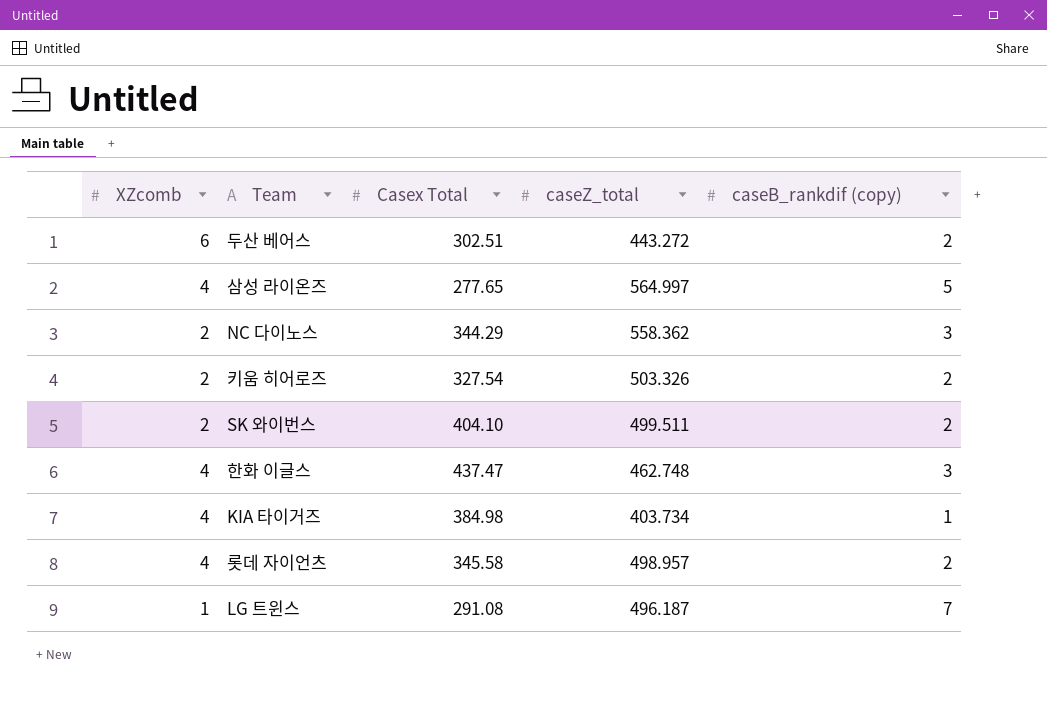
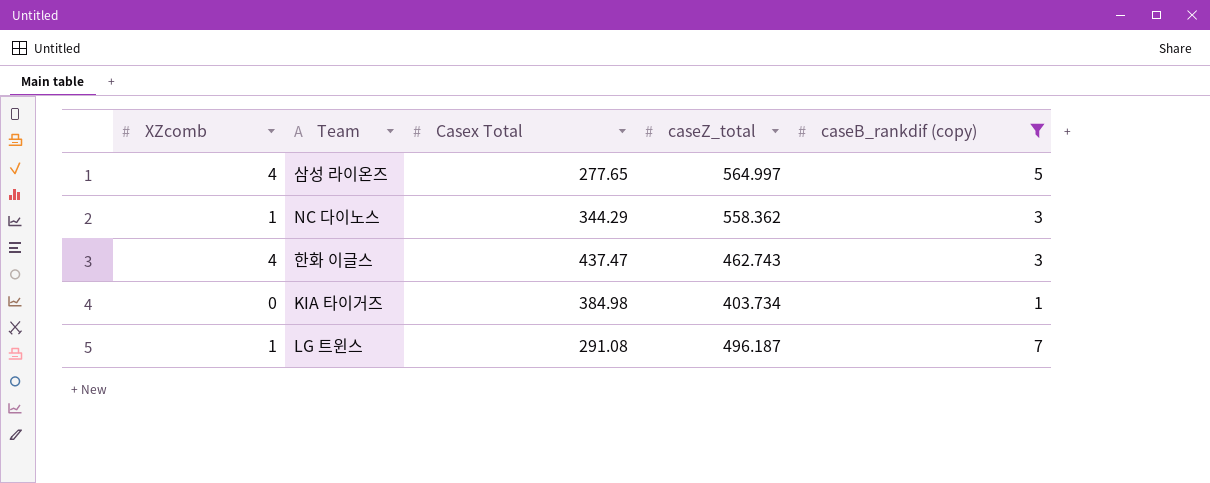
filter: none -> caseB_rankdif (copy) != 2
NC 다이노스 | XZcomb: 2 -> 1
한화 이글스 | caseZ_total: 462.748 -> 462.743
KIA 타이거즈 | XZcomb: 4 -> 0

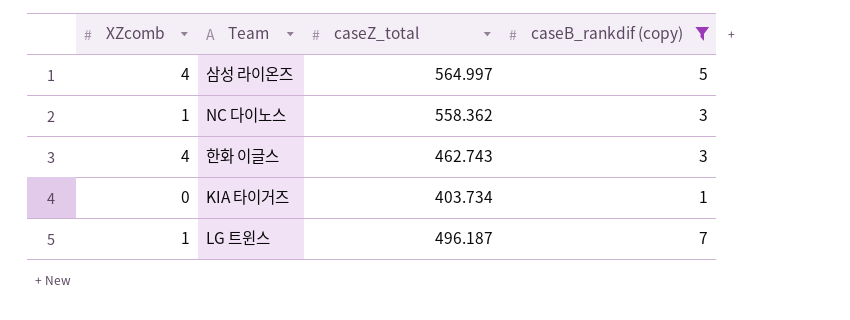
column Casex Total | position: 3 -> none

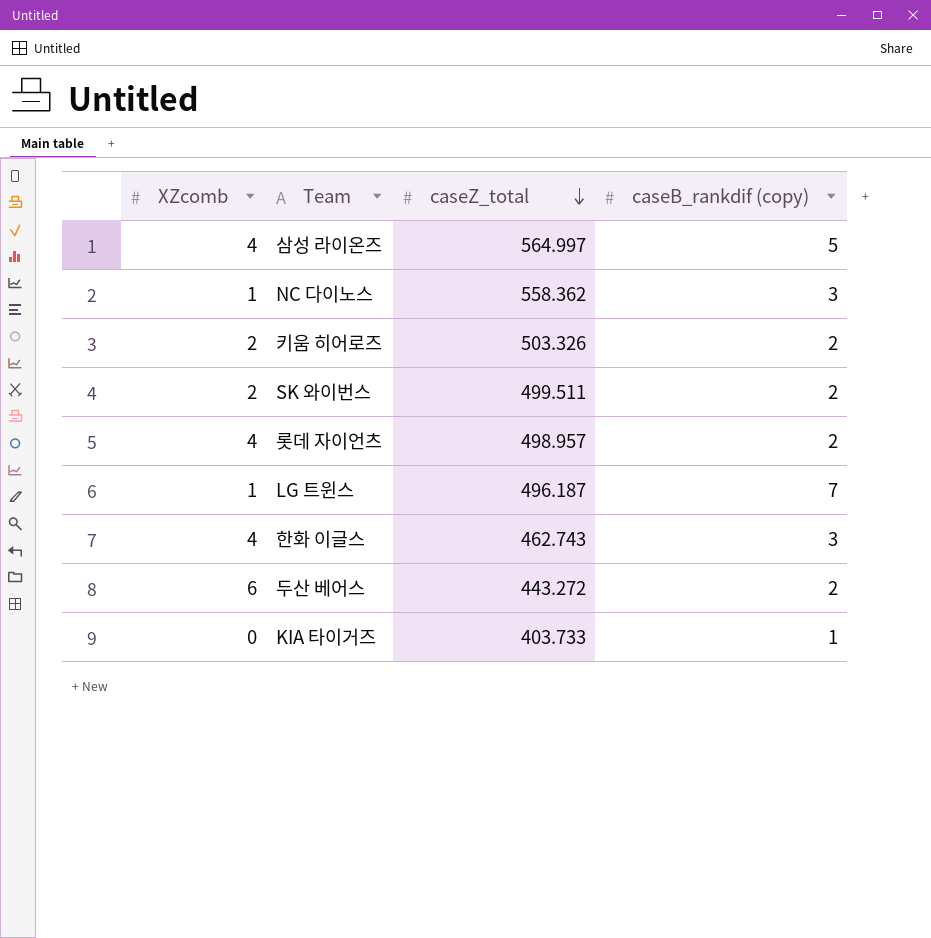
filter: caseB_rankdif (copy) != 2 -> none
row order: none -> caseZ_total descending
KIA 타이거즈 | caseZ_total: 403.734 -> 403.733

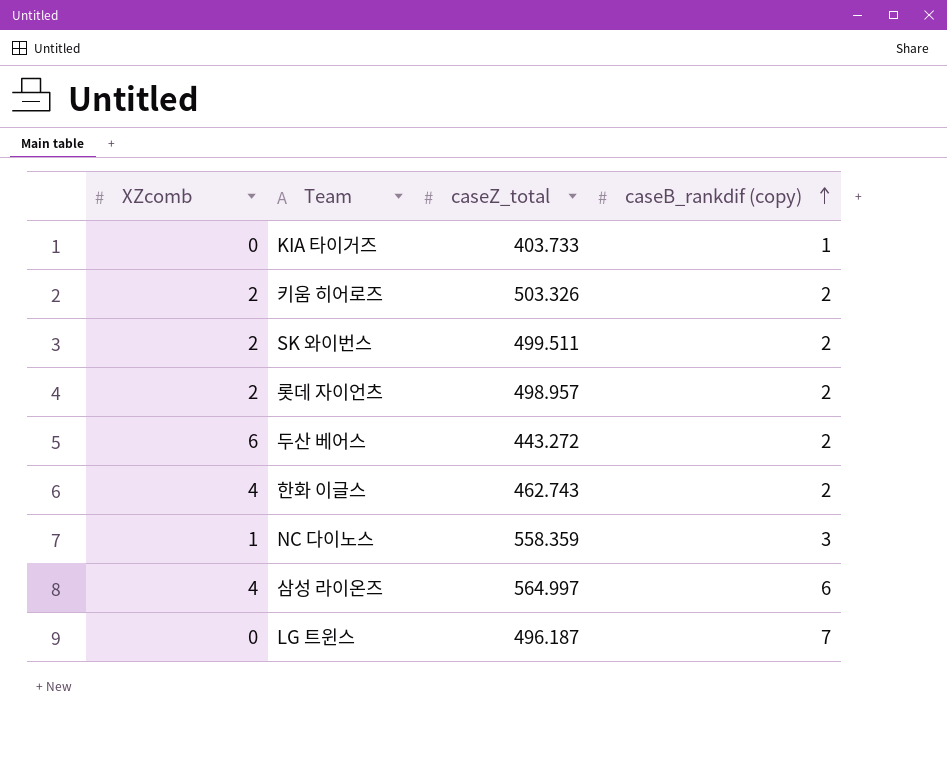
row order: caseZ_total descending -> caseB_rankdif (copy) ascending
롯데 자이언츠 | XZcomb: 4 -> 2
한화 이글스 | caseB_rankdif (copy): 3 -> 2
NC 다이노스 | caseZ_total: 558.362 -> 558.359
삼성 라이온즈 | caseB_rankdif (copy): 5 -> 6
LG 트윈스 | XZcomb: 1 -> 0

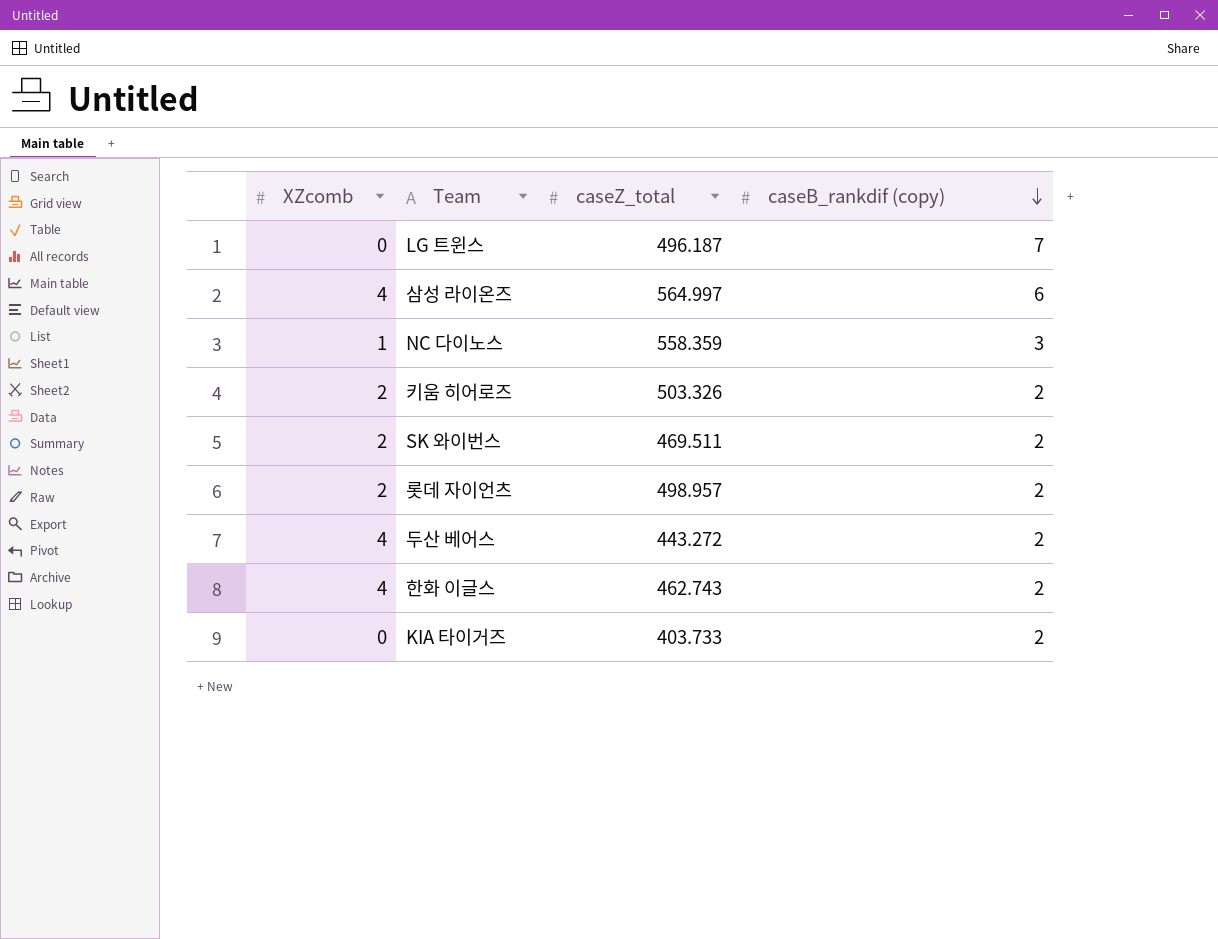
row order: caseB_rankdif (copy) ascending -> caseB_rankdif (copy) descending
SK 와이번스 | caseZ_total: 499.511 -> 469.511
두산 베어스 | XZcomb: 6 -> 4
KIA 타이거즈 | caseB_rankdif (copy): 1 -> 2

